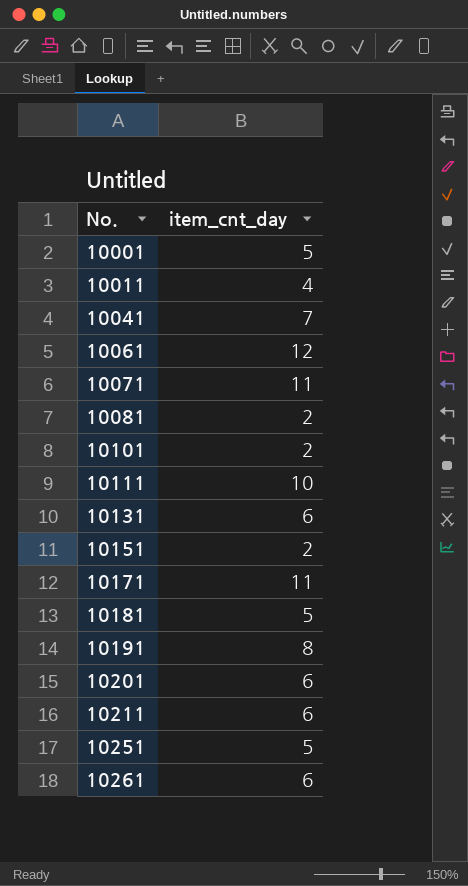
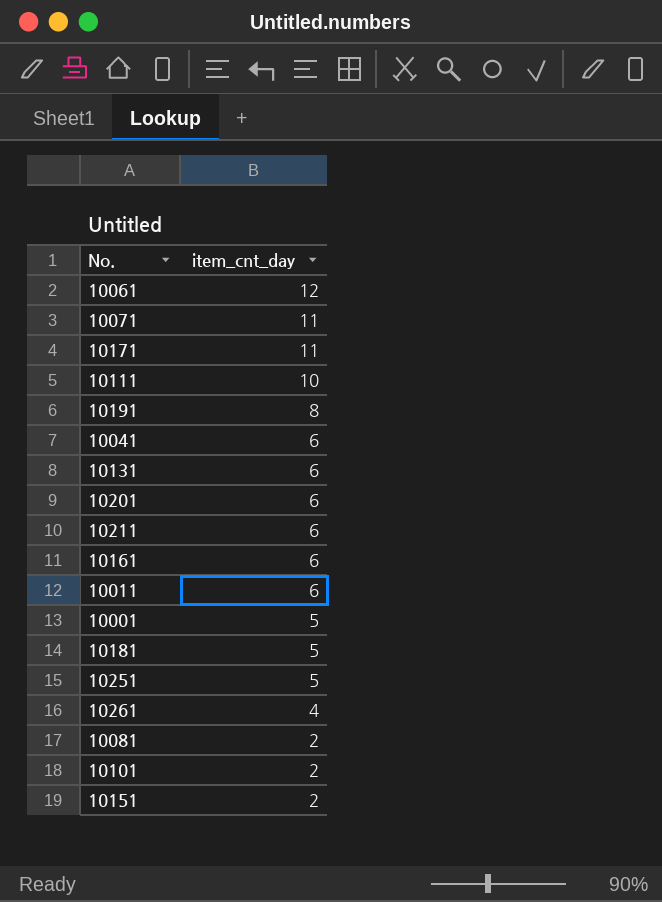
row order: No. ascending -> item_cnt_day descending
10041 | item_cnt_day: 7 -> 6
row 10161: none -> 6
10011 | item_cnt_day: 4 -> 6
10261 | item_cnt_day: 6 -> 4

